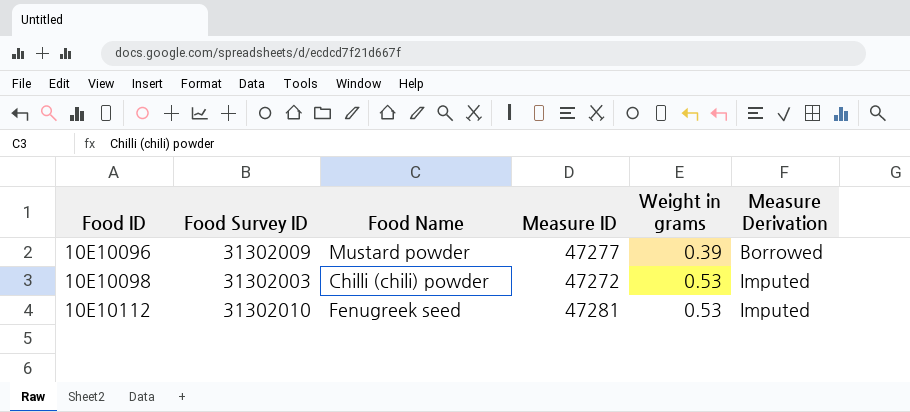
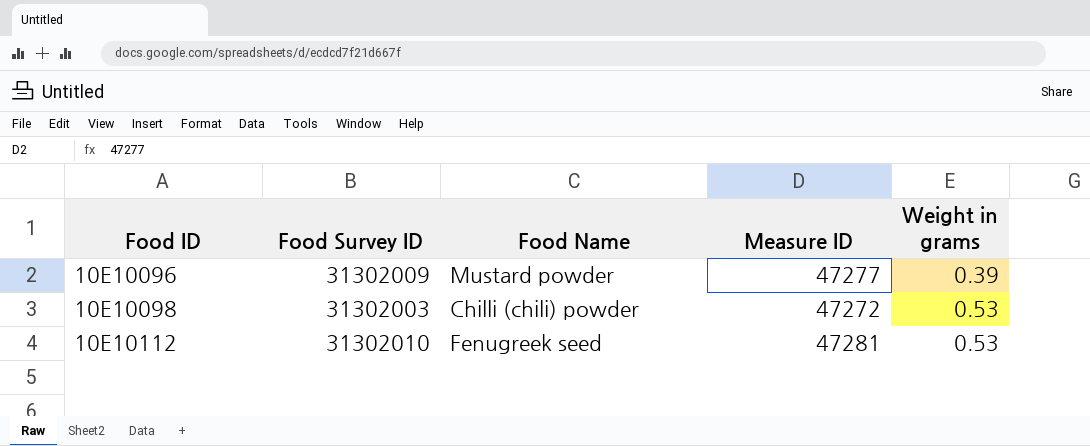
column Measure Derivation | position: 6 -> none

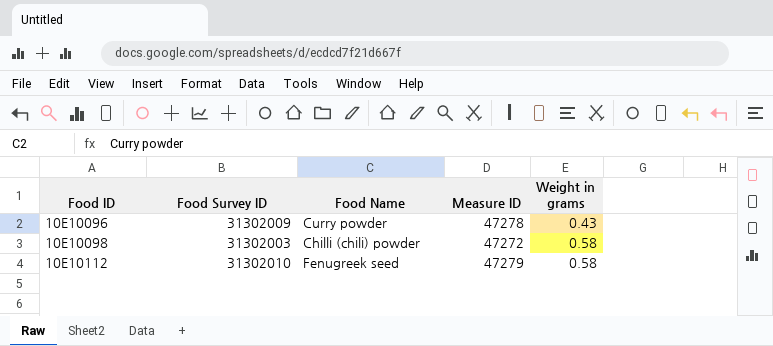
10E10096 | Food Name: Mustard powder -> Curry powder
10E10096 | Measure ID: 47277 -> 47278
10E10096 | Weight in grams: 0.39 -> 0.43
10E10098 | Weight in grams: 0.53 -> 0.58
10E10112 | Measure ID: 47281 -> 47279
10E10112 | Weight in grams: 0.53 -> 0.58

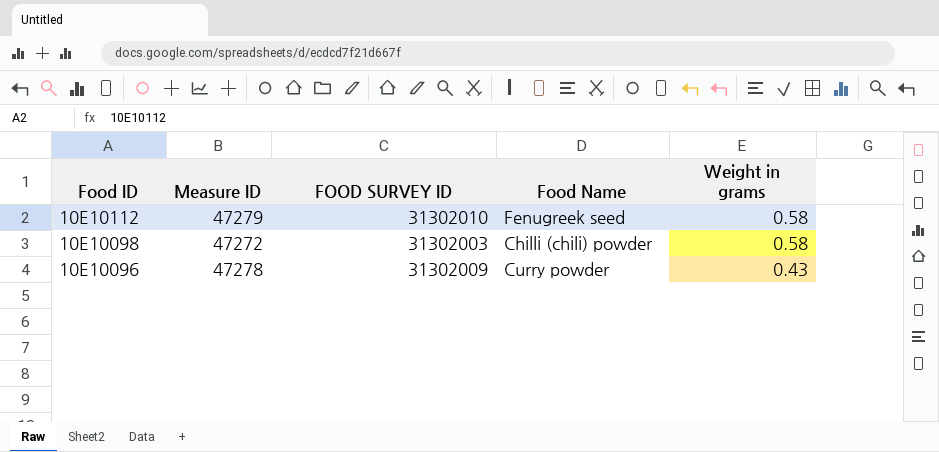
row order: Food ID ascending -> Food ID descending
column Measure ID | position: 4 -> 2
column name: Food Survey ID -> FOOD SURVEY ID

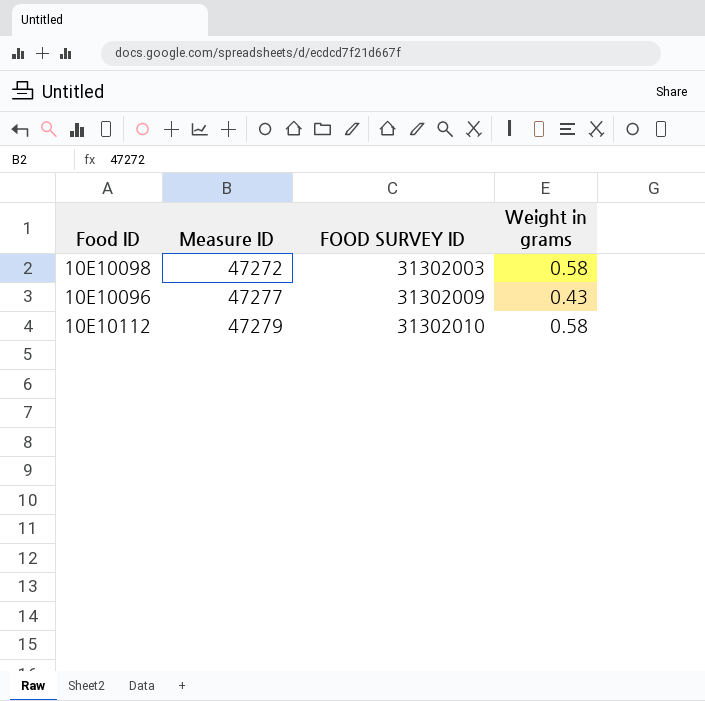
row order: Food ID descending -> Measure ID ascending
column Food Name | position: 4 -> none
10E10096 | Measure ID: 47278 -> 47277

